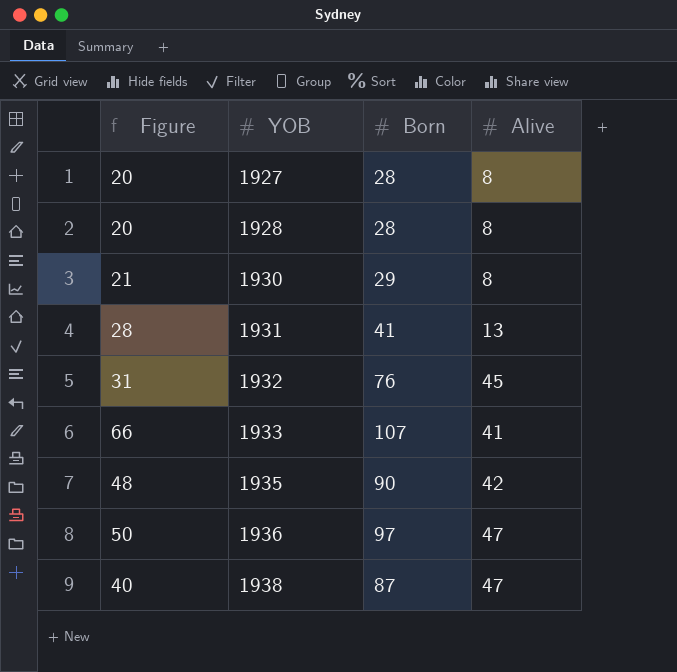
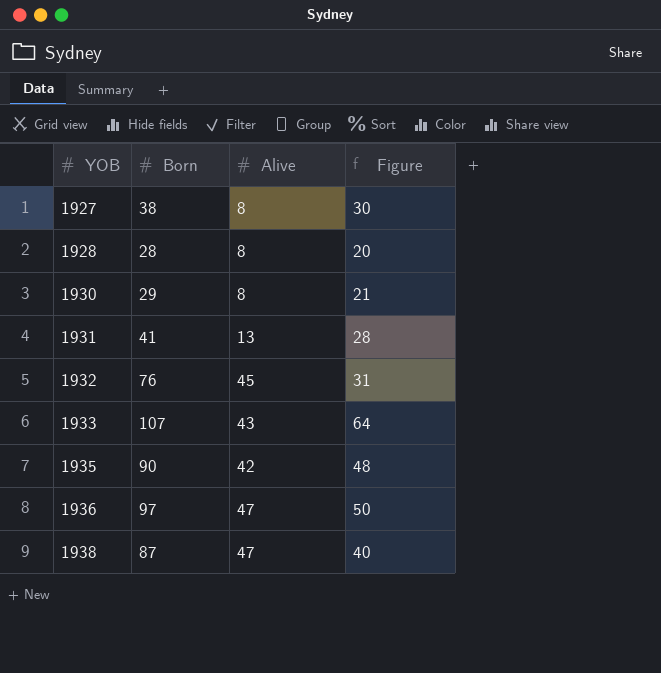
column Figure | position: 1 -> 4
1927 | Born: 28 -> 38
1927 | Figure: 20 -> 30
1933 | Alive: 41 -> 43
1933 | Figure: 66 -> 64

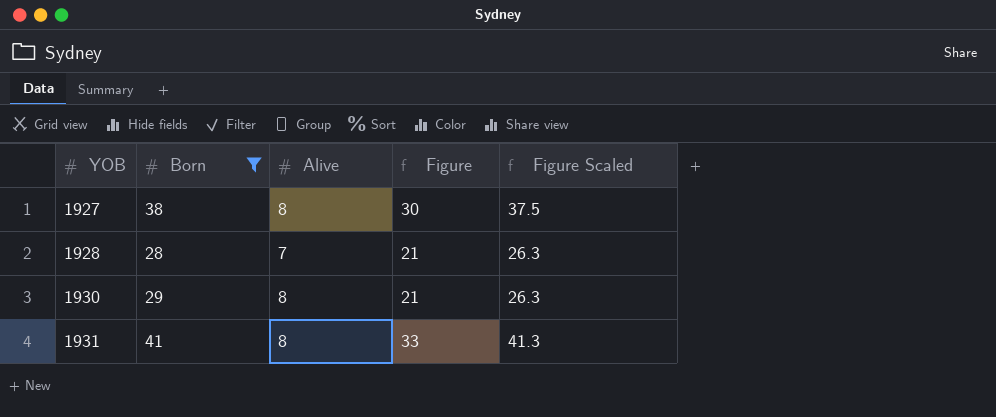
filter: none -> Born <= 41
column Figure Scaled | formula: none -> [Figure] * 1.25
1928 | Alive: 8 -> 7
1928 | Figure: 20 -> 21
1931 | Alive: 13 -> 8
1931 | Figure: 28 -> 33

